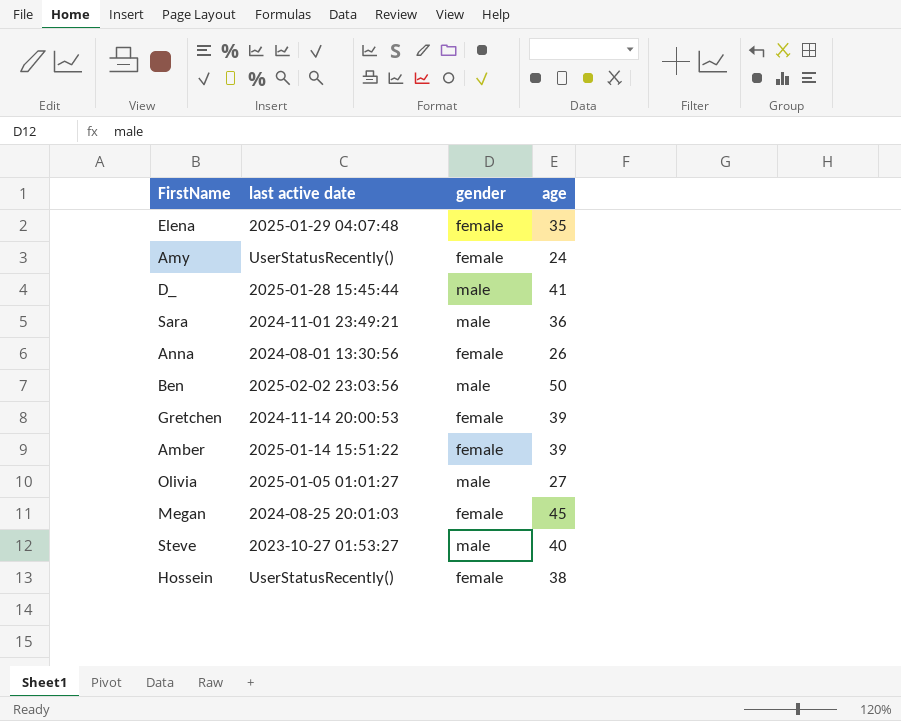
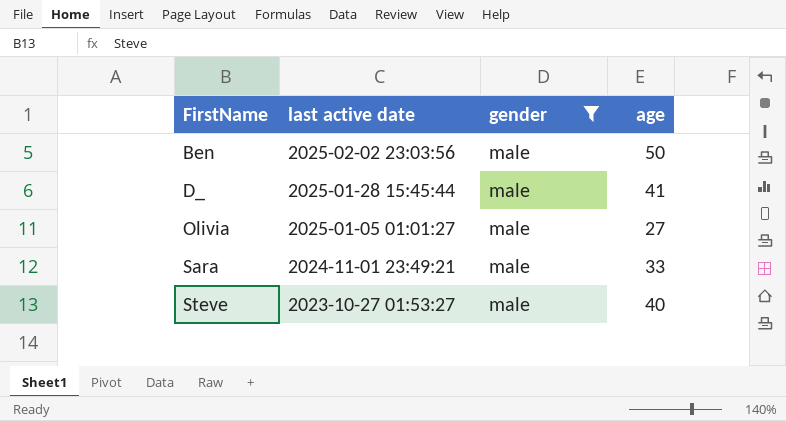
filter: none -> gender = male
row order: none -> FirstName ascending
Sara | age: 36 -> 33

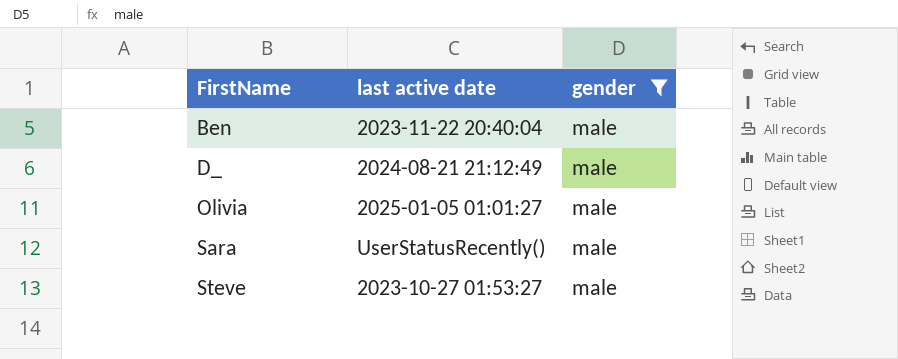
column age | position: 4 -> none
Ben | last active date: 2025-02-02 23:03:56 -> 2023-11-22 20:40:04
D_ | last active date: 2025-01-28 15:45:44 -> 2024-08-21 21:12:49
Sara | last active date: 2024-11-01 23:49:21 -> UserStatusRecently()

